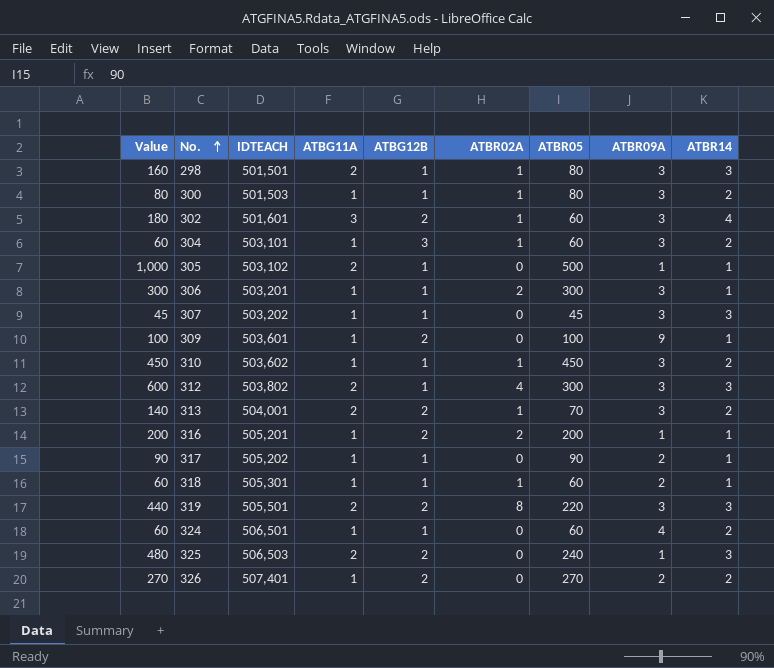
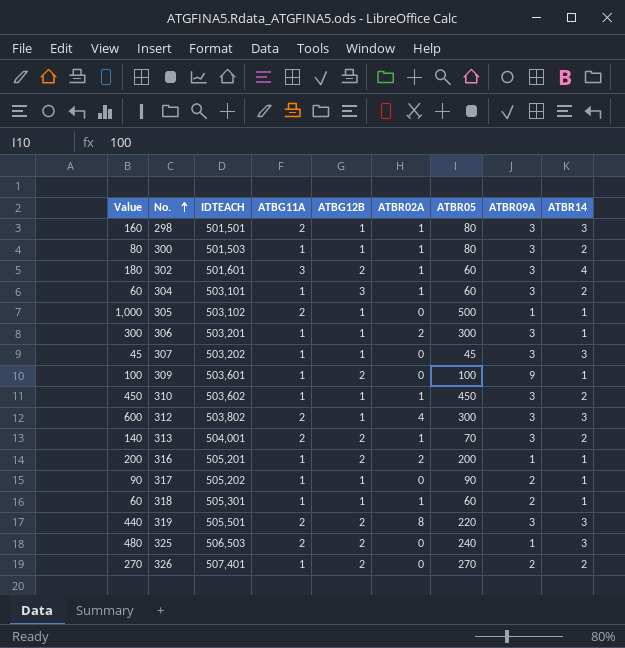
row 324: 60 | 506,501 | 1 | 1 | 0 | 60 | 4 | 2 -> none

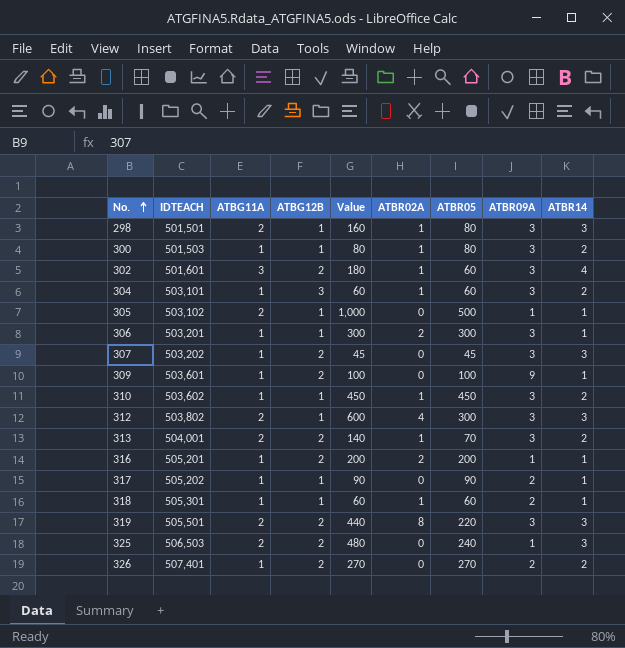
column Value | position: 1 -> 5
307 | ATBG12B: 1 -> 2

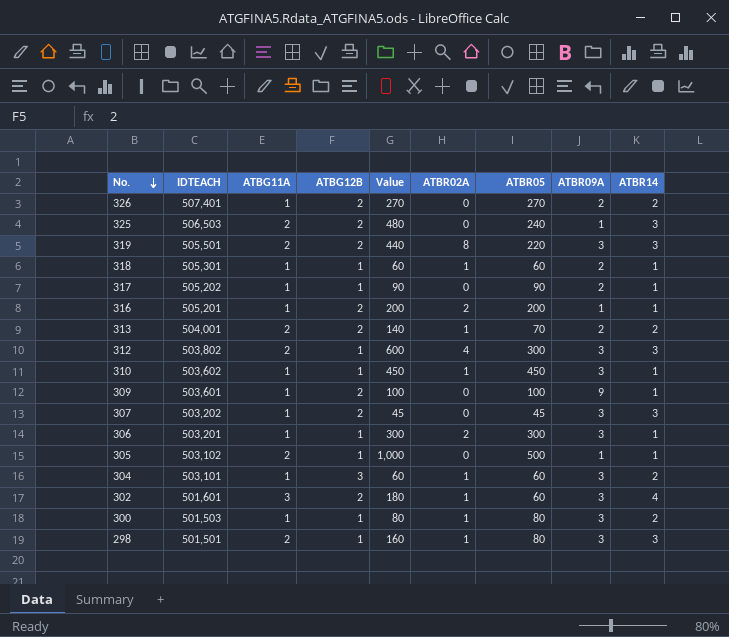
row order: No. ascending -> No. descending
313 | ATBR09A: 3 -> 2
310 | ATBR14: 2 -> 1

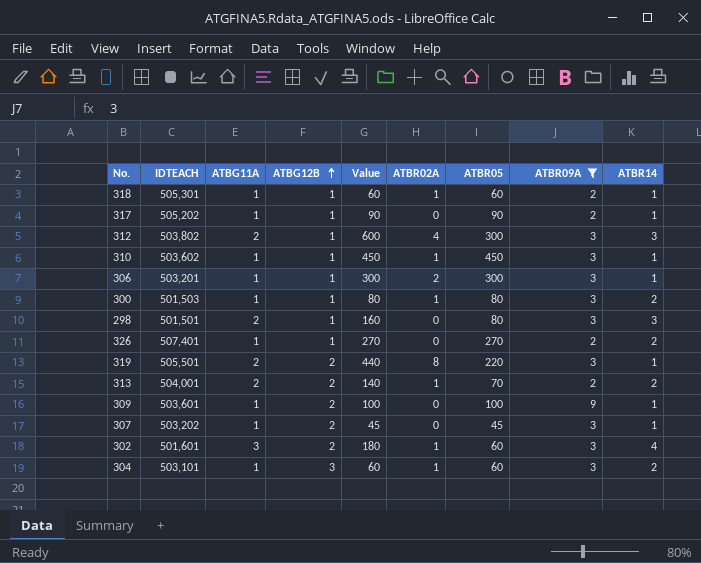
filter: none -> ATBR09A != 1
row order: No. descending -> ATBG12B ascending
298 | ATBR02A: 1 -> 0
326 | ATBG12B: 2 -> 1
319 | ATBR14: 3 -> 1
307 | ATBR14: 3 -> 1

